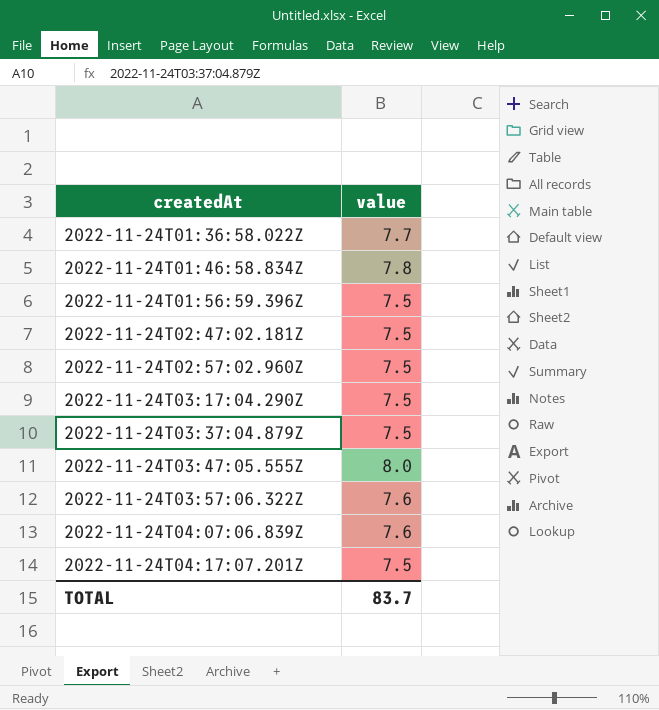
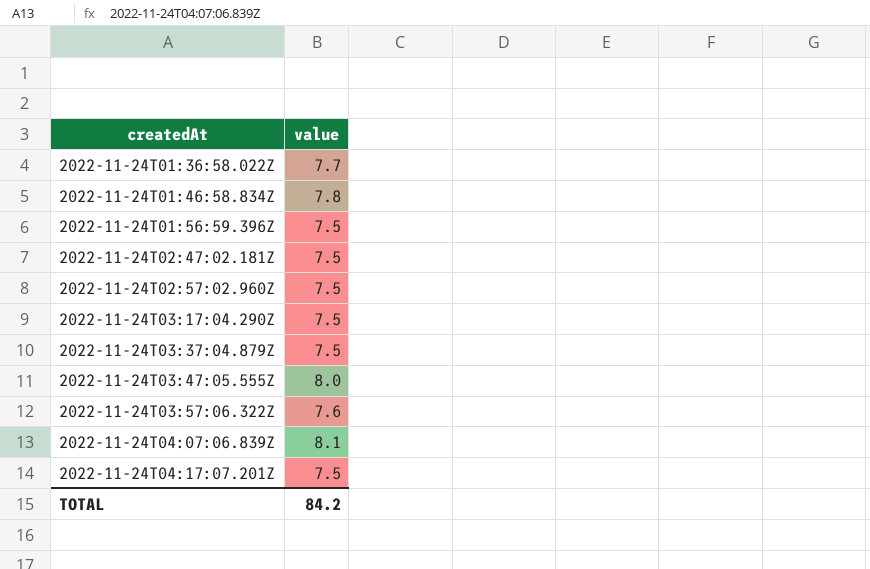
2022-11-24T04:07:06.839Z | value: 7.6 -> 8.1
TOTAL | value: 83.7 -> 84.2

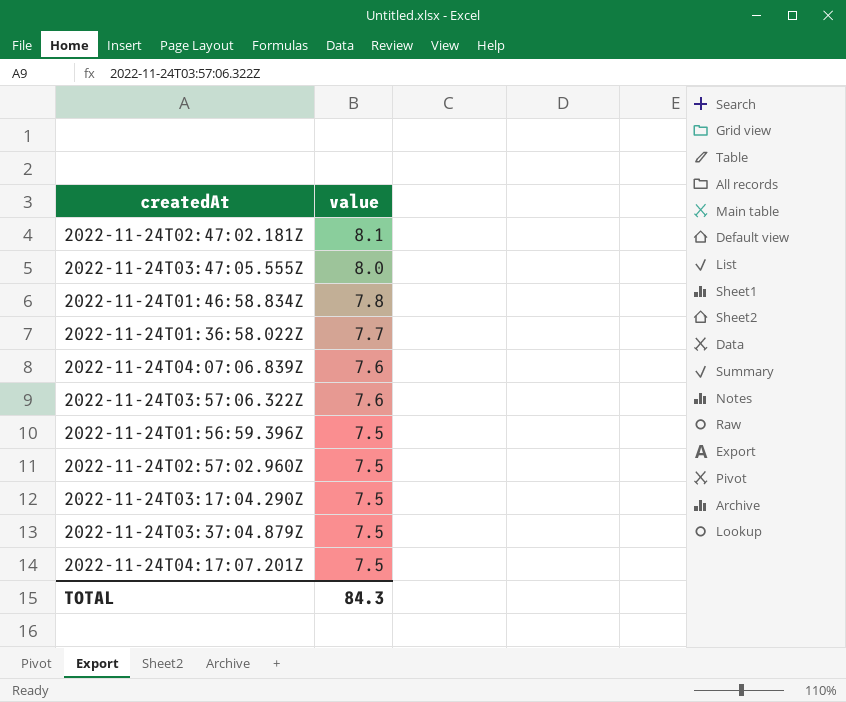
row order: createdAt ascending -> value descending
2022-11-24T02:47:02.181Z | value: 7.5 -> 8.1
2022-11-24T04:07:06.839Z | value: 8.1 -> 7.6
TOTAL | value: 84.2 -> 84.3

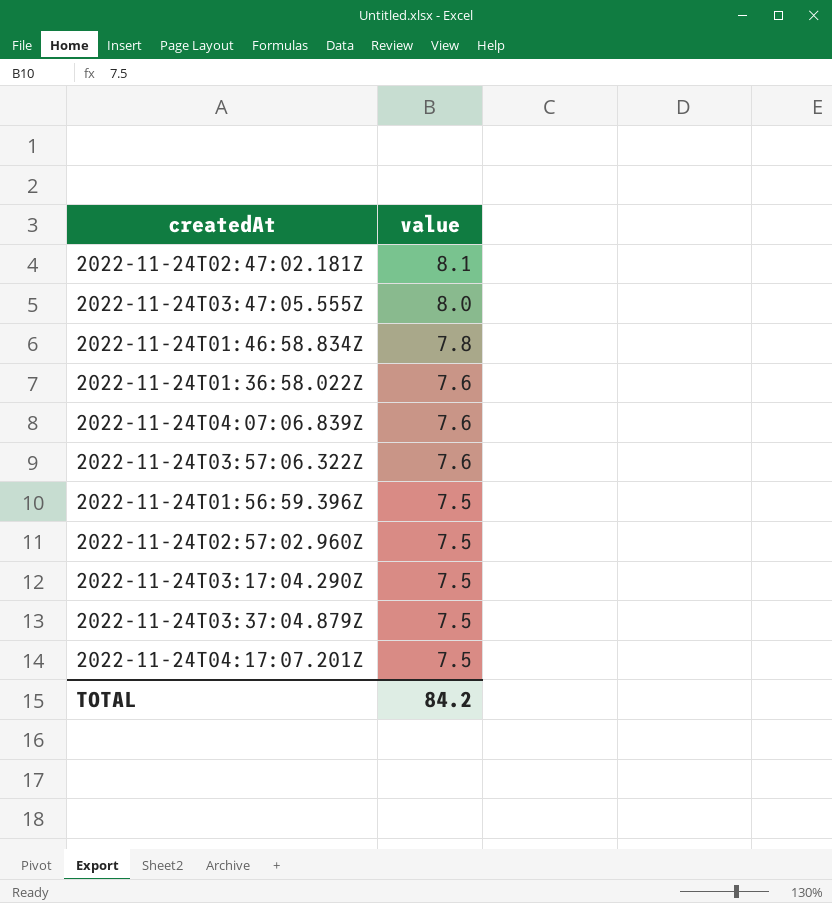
2022-11-24T01:36:58.022Z | value: 7.7 -> 7.6
TOTAL | value: 84.3 -> 84.2

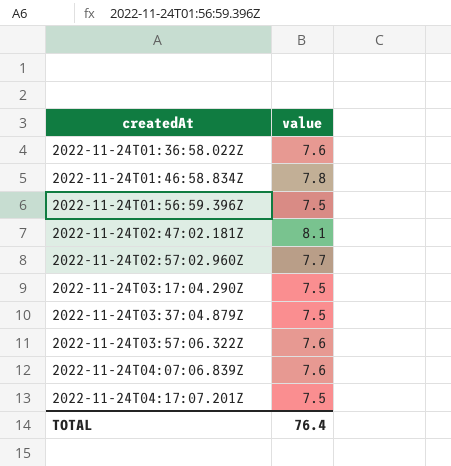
row order: value descending -> createdAt ascending
row 2022-11-24T03:47:05.555Z: 8.0 -> none
2022-11-24T02:57:02.960Z | value: 7.5 -> 7.7
TOTAL | value: 84.2 -> 76.4

